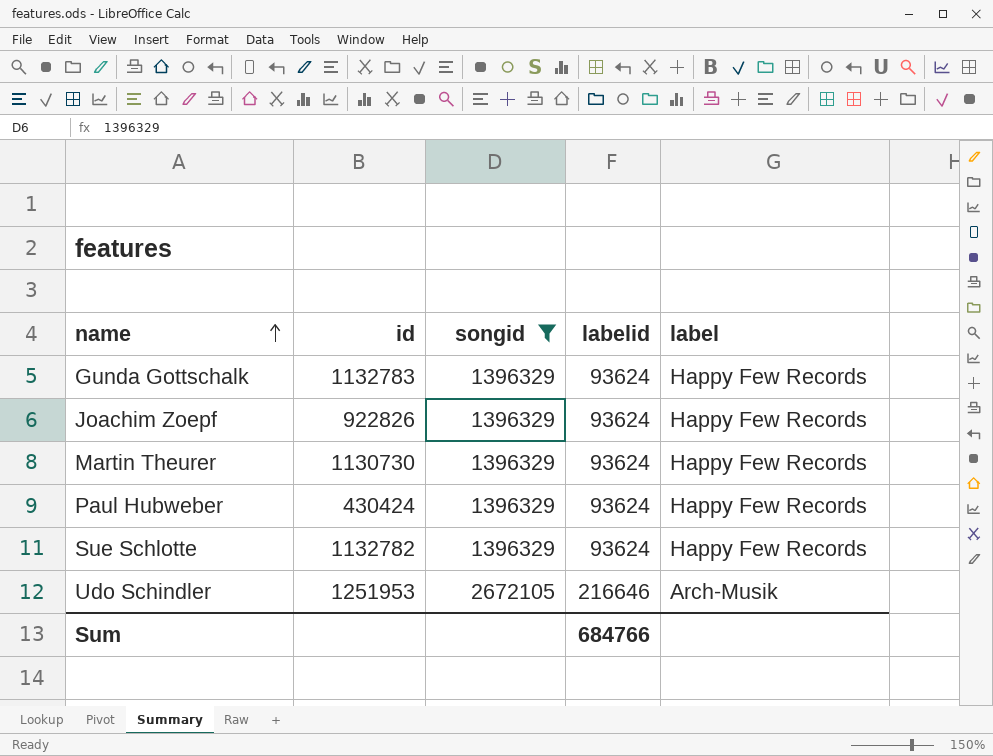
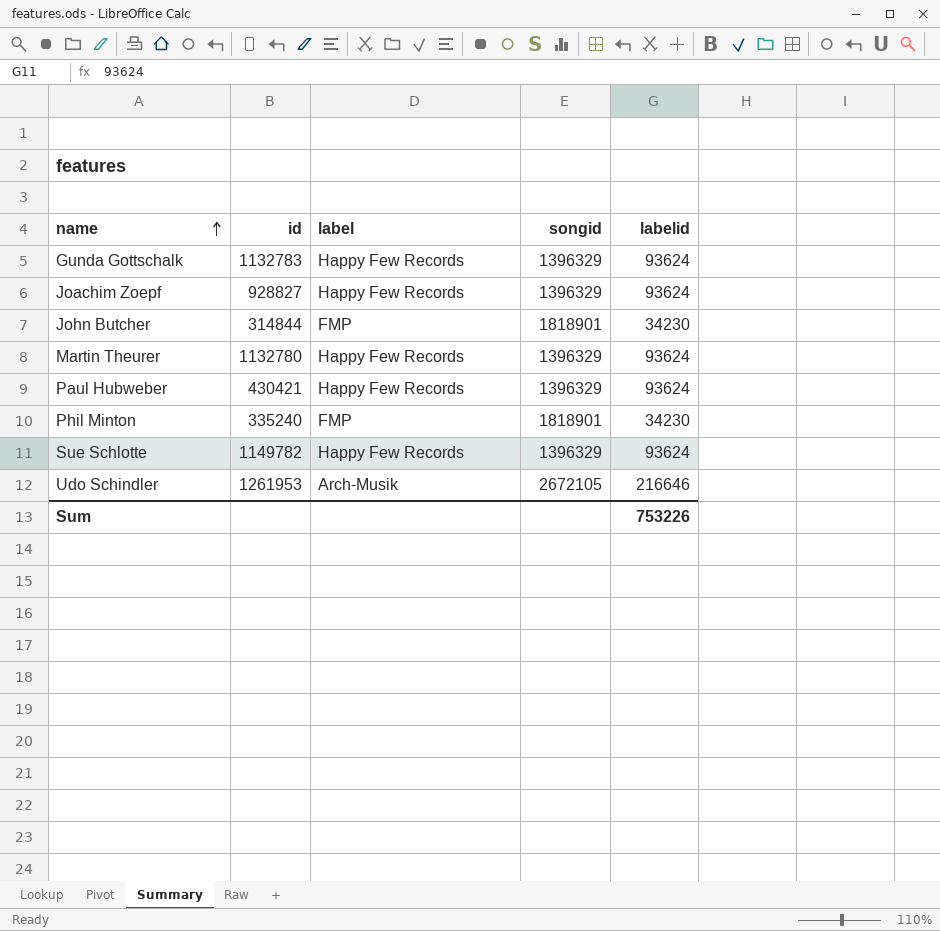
filter: songid != 1818901 -> none
column label | position: 5 -> 3
Joachim Zoepf | id: 922826 -> 928827
Martin Theurer | id: 1130730 -> 1132780
Paul Hubweber | id: 430424 -> 430421
Sue Schlotte | id: 1132782 -> 1149782
Udo Schindler | id: 1251953 -> 1261953
Sum | labelid: 684766 -> 753226

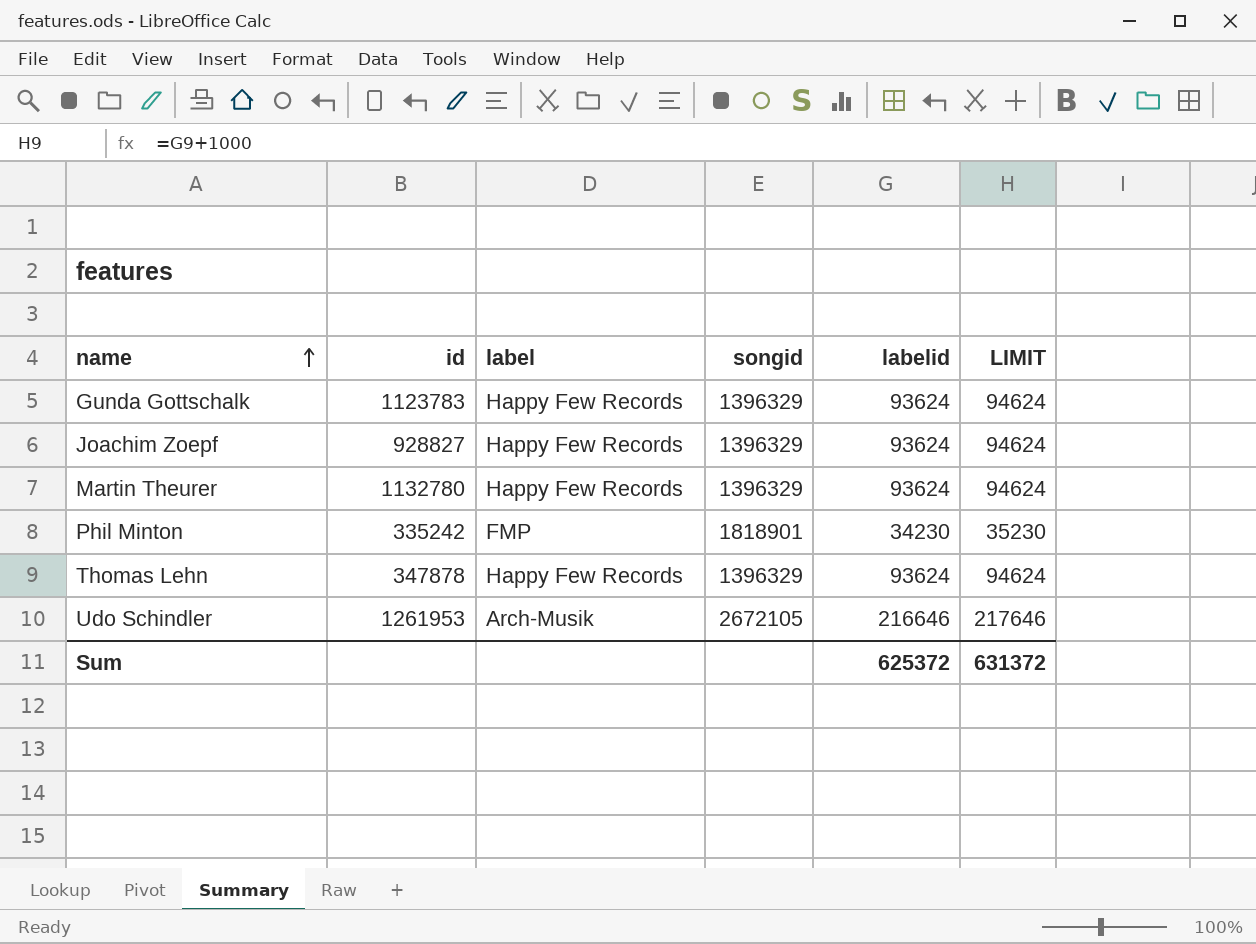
column LIMIT | formula: none -> [labelid] + 1000
row John Butcher: 314844 | FMP | 1818901 | 34230 -> none
row Paul Hubweber: 430421 | Happy Few Records | 1396329 | 93624 -> none
row Sue Schlotte: 1149782 | Happy Few Records | 1396329 | 93624 -> none
Gunda Gottschalk | id: 1132783 -> 1123783
Phil Minton | id: 335240 -> 335242
row Thomas Lehn: none -> 347878 | Happy Few Records | 1396329 | 93624 | 94624
Sum | labelid: 753226 -> 625372

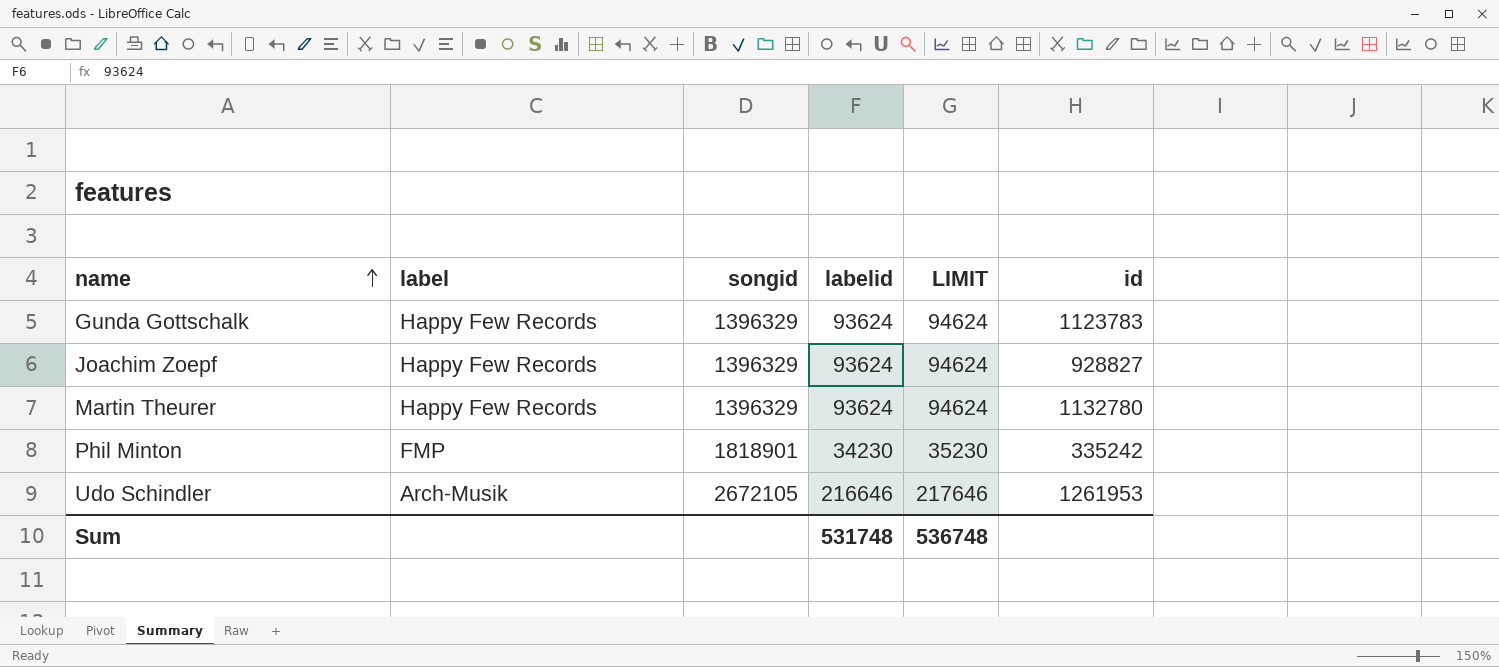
column id | position: 2 -> 6
row Thomas Lehn: 347878 | Happy Few Records | 1396329 | 93624 | 94624 -> none
Sum | labelid: 625372 -> 531748
Sum | LIMIT: 631372 -> 536748

